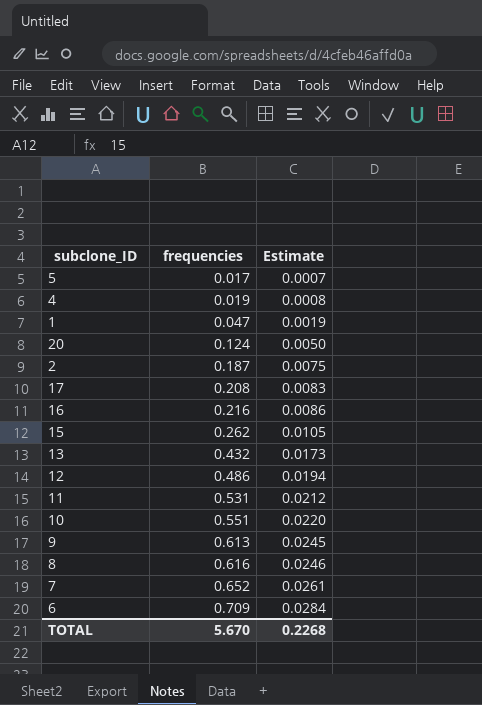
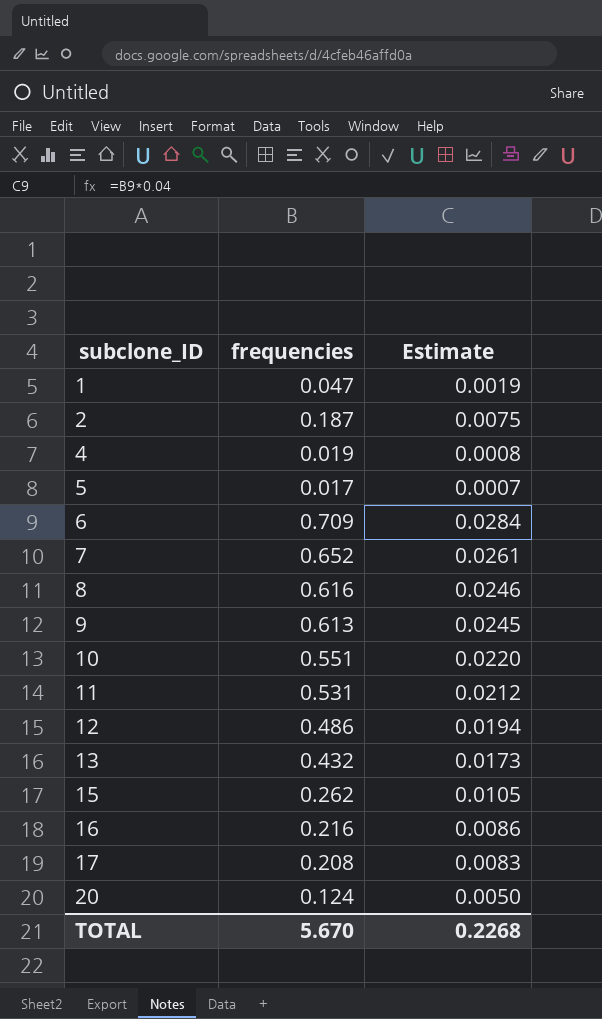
row order: frequencies ascending -> subclone_ID ascending

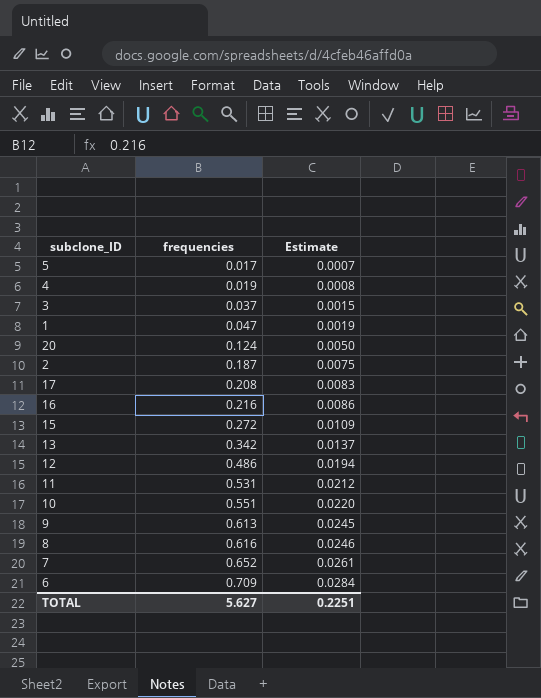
row order: subclone_ID ascending -> frequencies ascending
row 3: none -> 0.037 | 0.0015
15 | frequencies: 0.262 -> 0.272
15 | Estimate: 0.0105 -> 0.0109
13 | frequencies: 0.432 -> 0.342
13 | Estimate: 0.0173 -> 0.0137
TOTAL | frequencies: 5.670 -> 5.627
TOTAL | Estimate: 0.2268 -> 0.2251

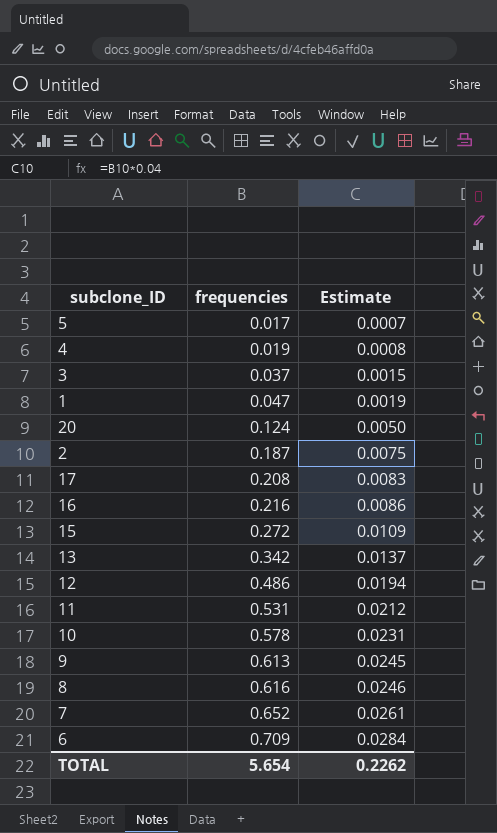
10 | frequencies: 0.551 -> 0.578
10 | Estimate: 0.0220 -> 0.0231
TOTAL | frequencies: 5.627 -> 5.654
TOTAL | Estimate: 0.2251 -> 0.2262

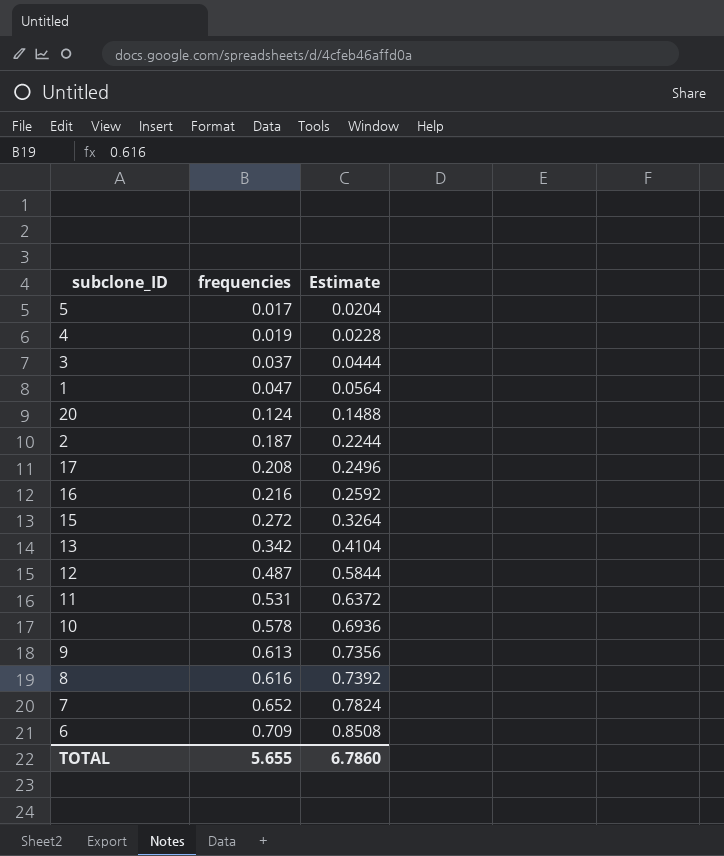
column Estimate | formula: [frequencies] * 0.04 -> [frequencies] * 1.2
12 | frequencies: 0.486 -> 0.487
TOTAL | frequencies: 5.654 -> 5.655
TOTAL | Estimate: 0.2262 -> 6.7860

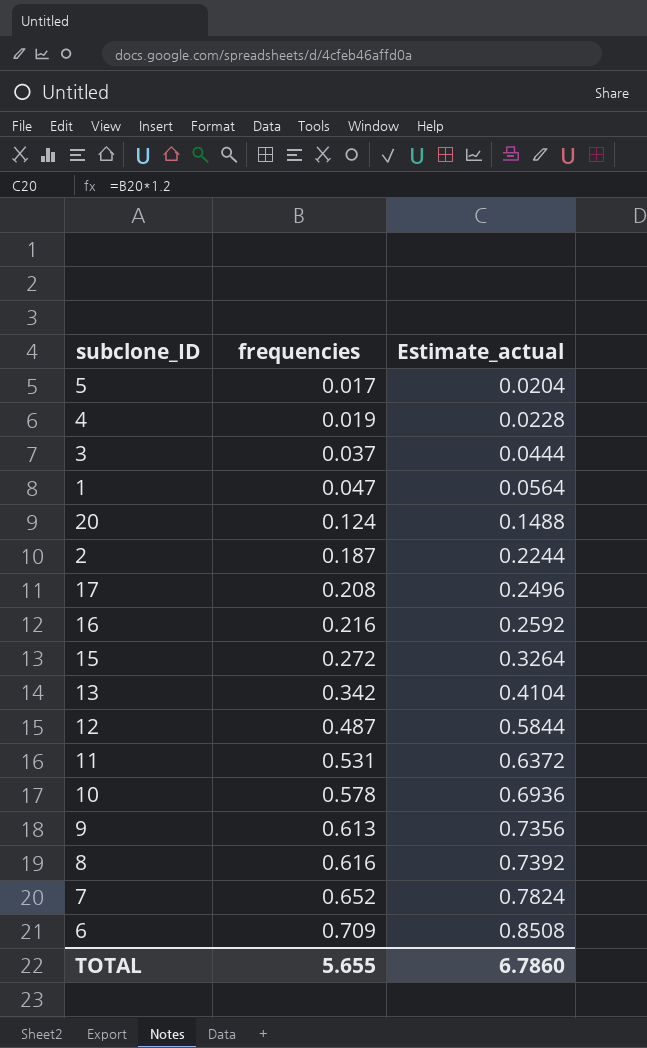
column name: Estimate -> Estimate_actual

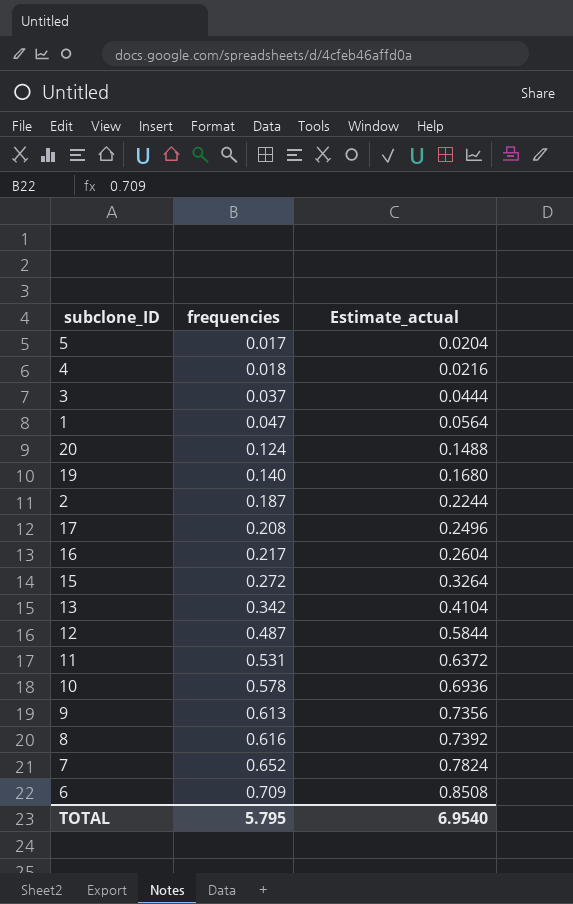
4 | frequencies: 0.019 -> 0.018
4 | Estimate_actual: 0.0228 -> 0.0216
row 19: none -> 0.140 | 0.1680
16 | frequencies: 0.216 -> 0.217
16 | Estimate_actual: 0.2592 -> 0.2604
TOTAL | frequencies: 5.655 -> 5.795
TOTAL | Estimate_actual: 6.7860 -> 6.9540

